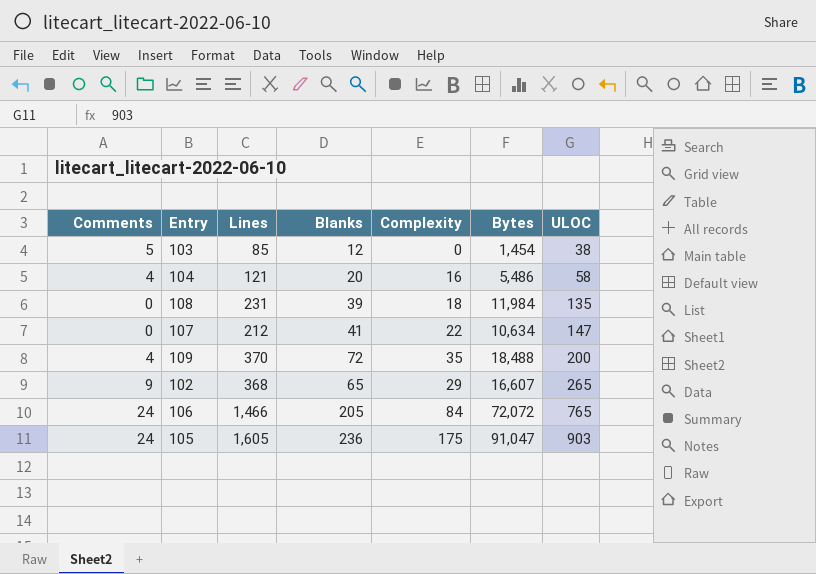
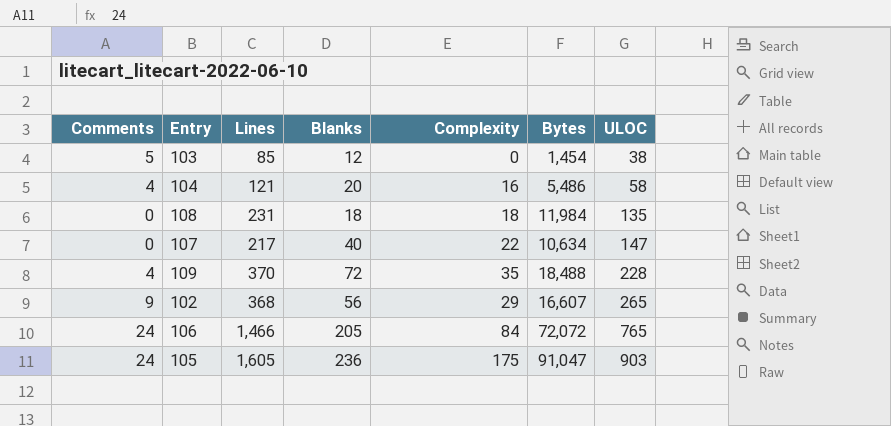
108 | Blanks: 39 -> 18
107 | Lines: 212 -> 217
107 | Blanks: 41 -> 40
109 | ULOC: 200 -> 228
102 | Blanks: 65 -> 56

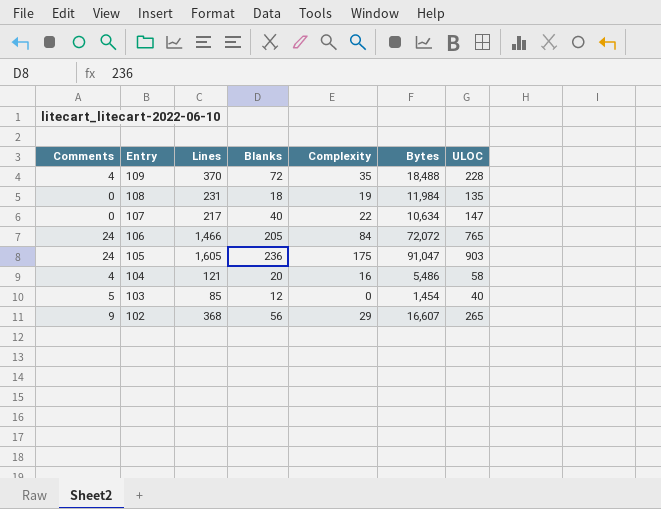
row order: ULOC ascending -> Entry descending
108 | Complexity: 18 -> 19
103 | ULOC: 38 -> 40

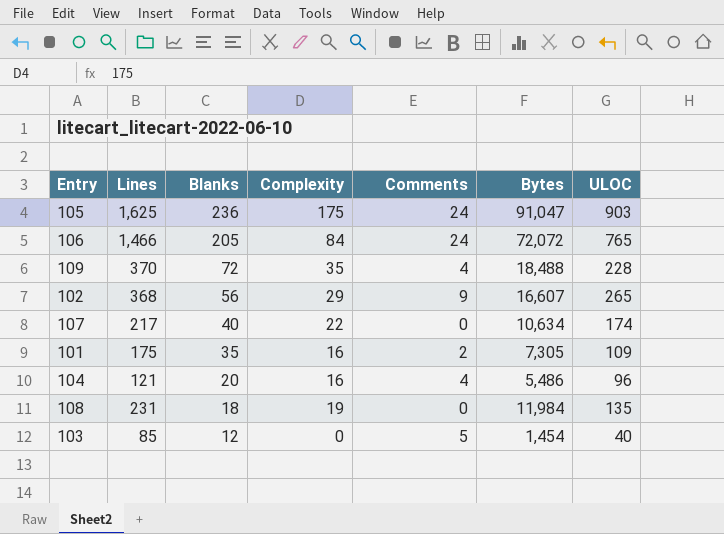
row order: Entry descending -> Blanks descending
column Comments | position: 1 -> 5
105 | Lines: 1,605 -> 1,625
107 | ULOC: 147 -> 174
row 101: none -> 175 | 35 | 16 | 2 | 7,305 | 109
104 | ULOC: 58 -> 96

